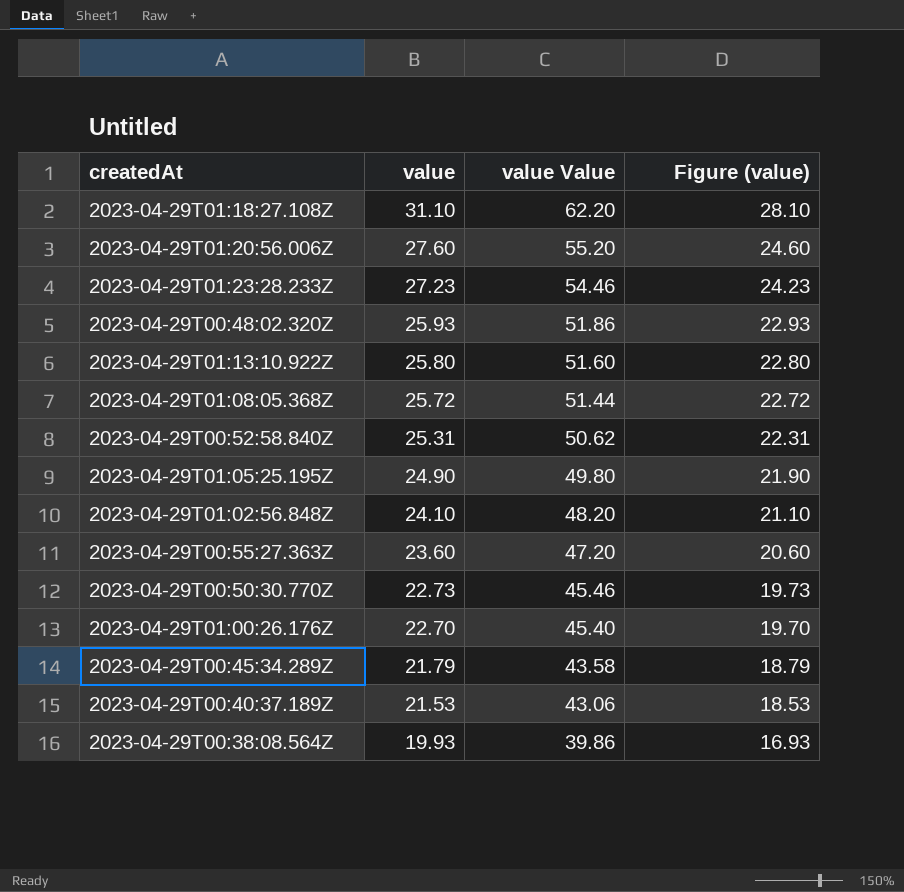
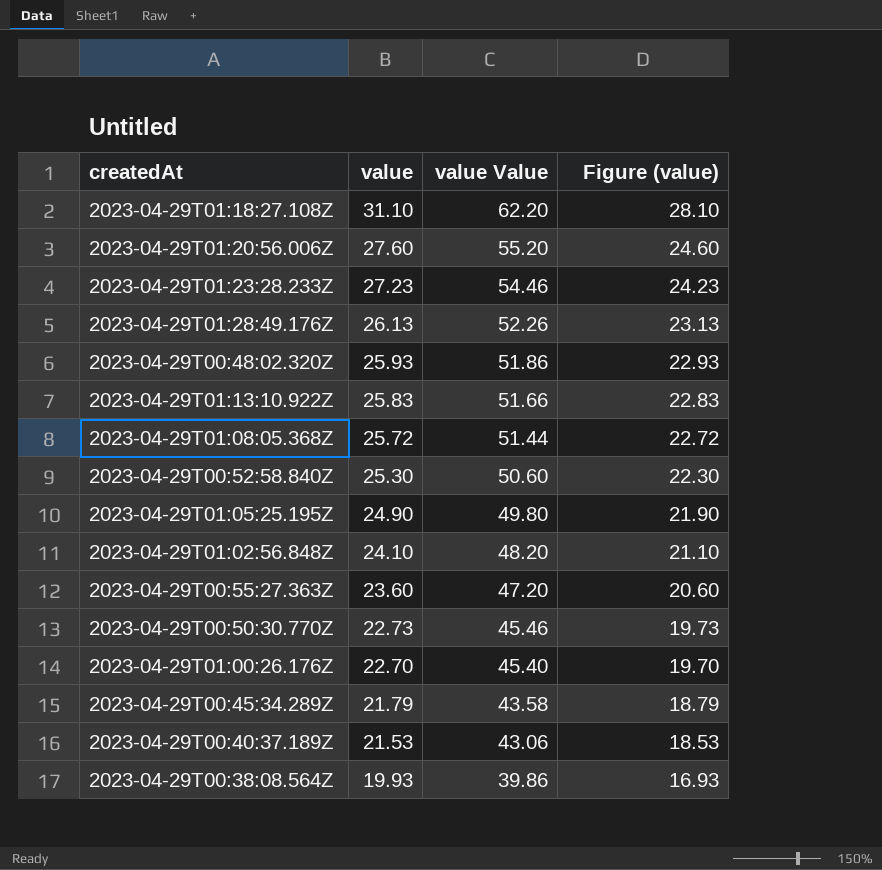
row 2023-04-29T01:28:49.176Z: none -> 26.13 | 52.26 | 23.13
2023-04-29T01:13:10.922Z | value: 25.80 -> 25.83
2023-04-29T01:13:10.922Z | value Value: 51.60 -> 51.66
2023-04-29T01:13:10.922Z | Figure (value): 22.80 -> 22.83
2023-04-29T00:52:58.840Z | value: 25.31 -> 25.30
2023-04-29T00:52:58.840Z | value Value: 50.62 -> 50.60
2023-04-29T00:52:58.840Z | Figure (value): 22.31 -> 22.30

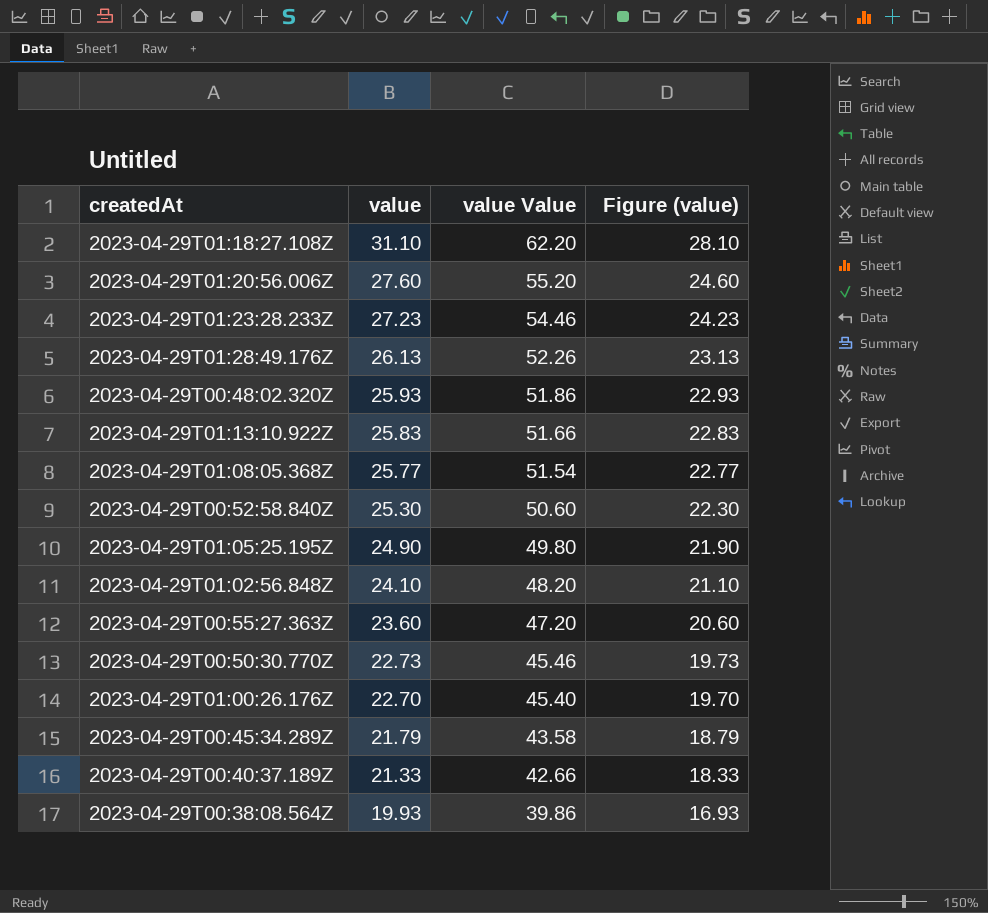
2023-04-29T01:08:05.368Z | value: 25.72 -> 25.77
2023-04-29T01:08:05.368Z | value Value: 51.44 -> 51.54
2023-04-29T01:08:05.368Z | Figure (value): 22.72 -> 22.77
2023-04-29T00:40:37.189Z | value: 21.53 -> 21.33
2023-04-29T00:40:37.189Z | value Value: 43.06 -> 42.66
2023-04-29T00:40:37.189Z | Figure (value): 18.53 -> 18.33

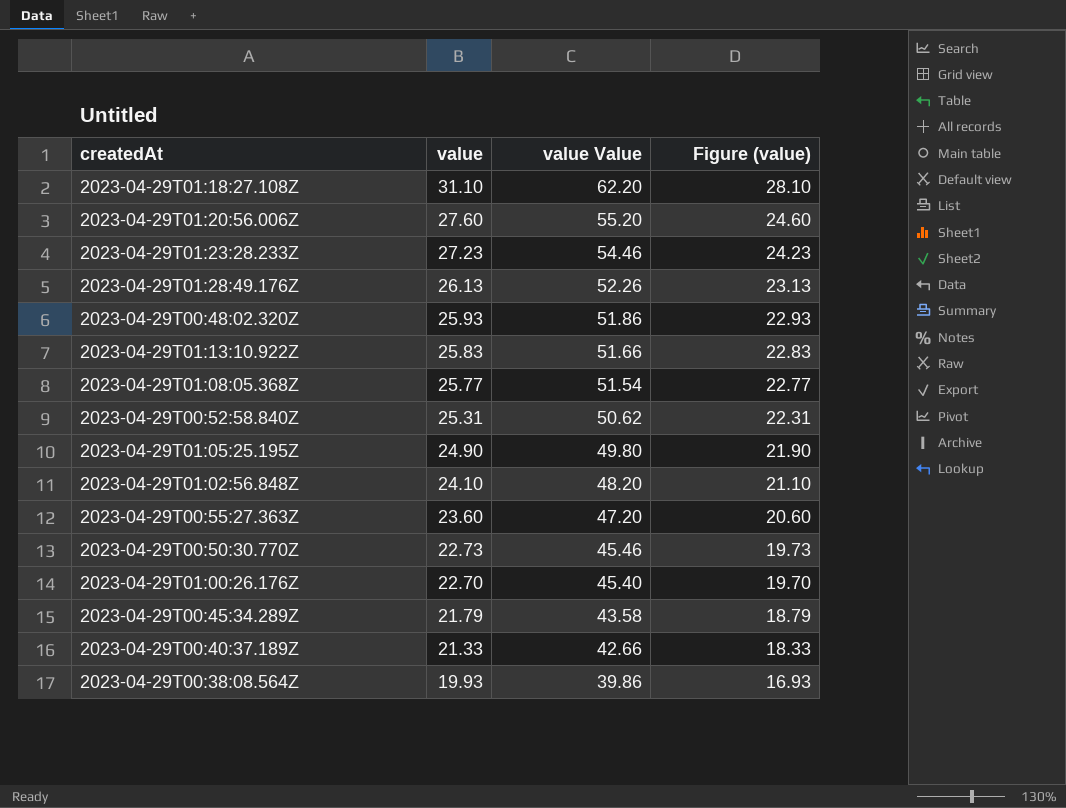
2023-04-29T00:52:58.840Z | value: 25.30 -> 25.31
2023-04-29T00:52:58.840Z | value Value: 50.60 -> 50.62
2023-04-29T00:52:58.840Z | Figure (value): 22.30 -> 22.31

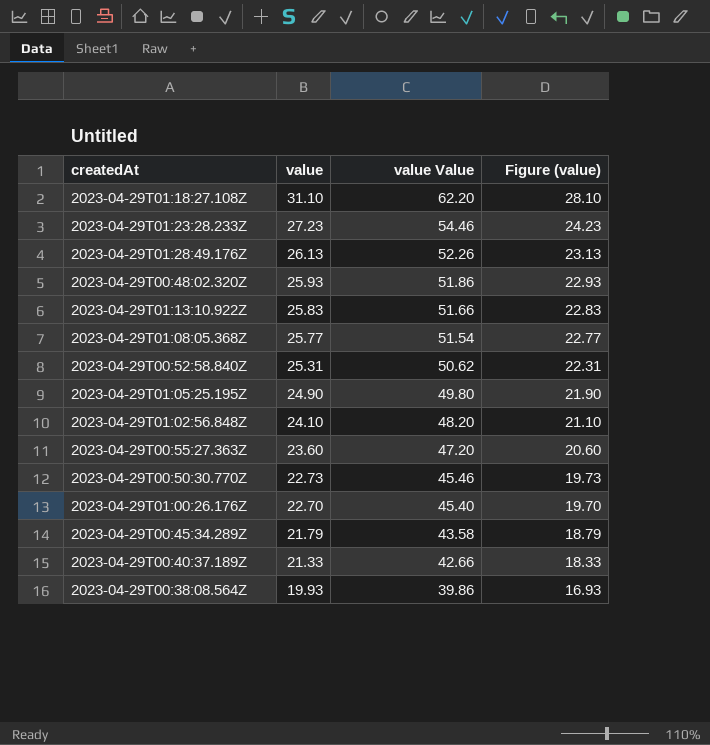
row 2023-04-29T01:20:56.006Z: 27.60 | 55.20 | 24.60 -> none

